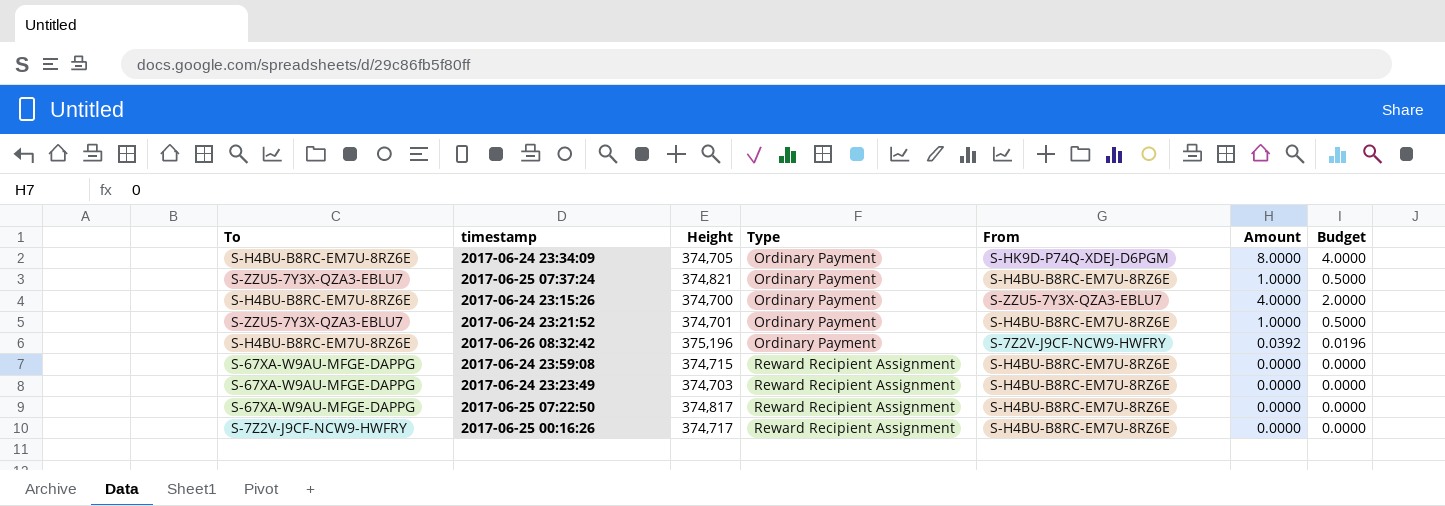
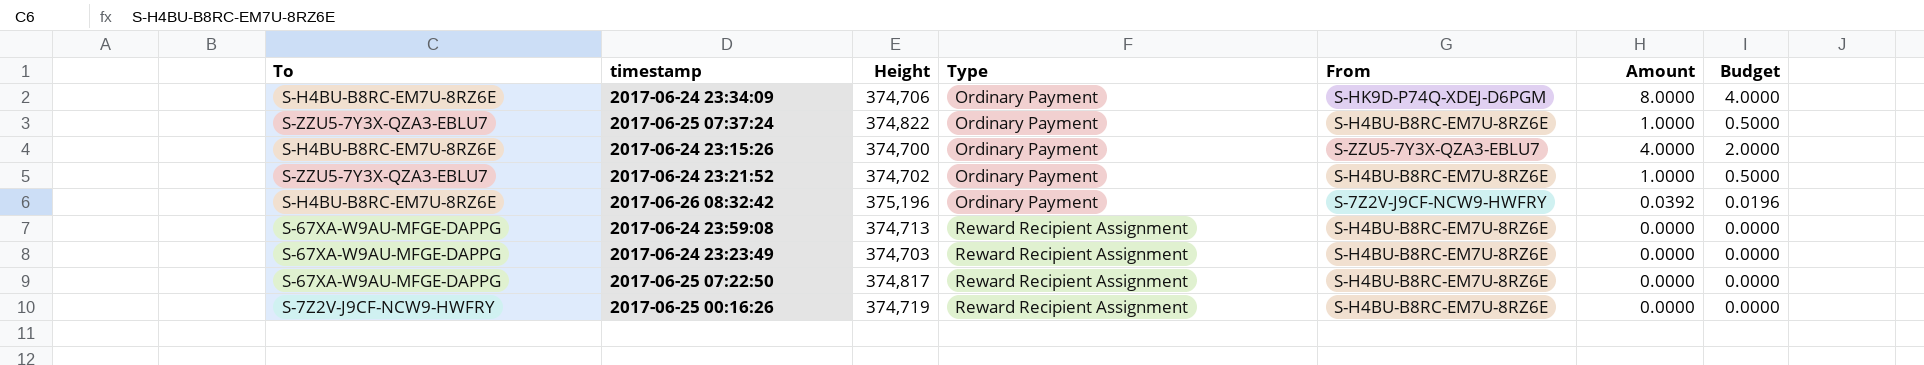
2017-06-24 23:34:09 | Height: 374,705 -> 374,706
2017-06-25 07:37:24 | Height: 374,821 -> 374,822
2017-06-24 23:21:52 | Height: 374,701 -> 374,702
2017-06-24 23:59:08 | Height: 374,715 -> 374,713
2017-06-25 00:16:26 | Height: 374,717 -> 374,719

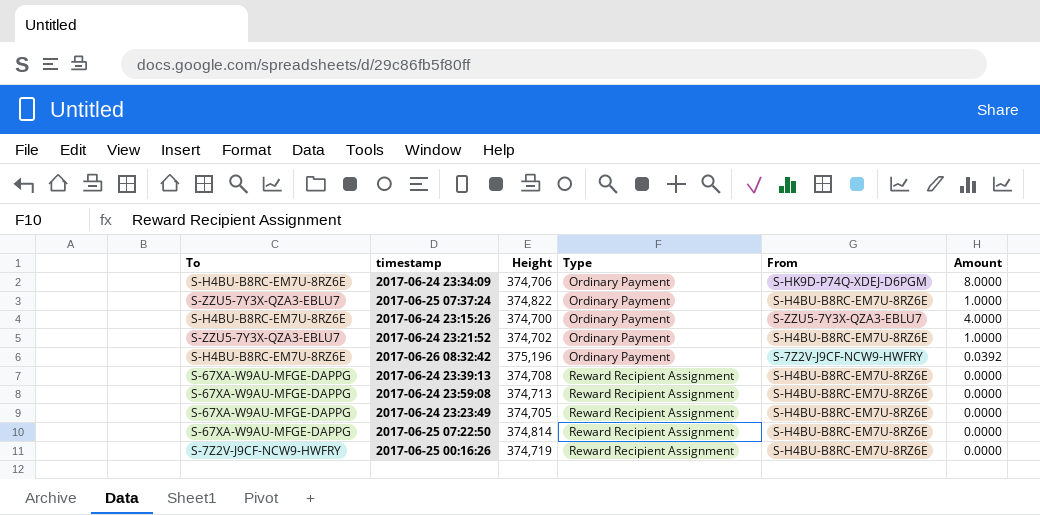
column Budget | formula: [Amount] * 0.5 -> none
row 2017-06-24 23:39:13: none -> S-67XA-W9AU-MFGE-DAPPG | 374,708 | Reward Recipient Assignment | S-H4BU-B8RC-EM7U-8RZ6E | 0.0000
2017-06-24 23:23:49 | Height: 374,703 -> 374,705
2017-06-25 07:22:50 | Height: 374,817 -> 374,814

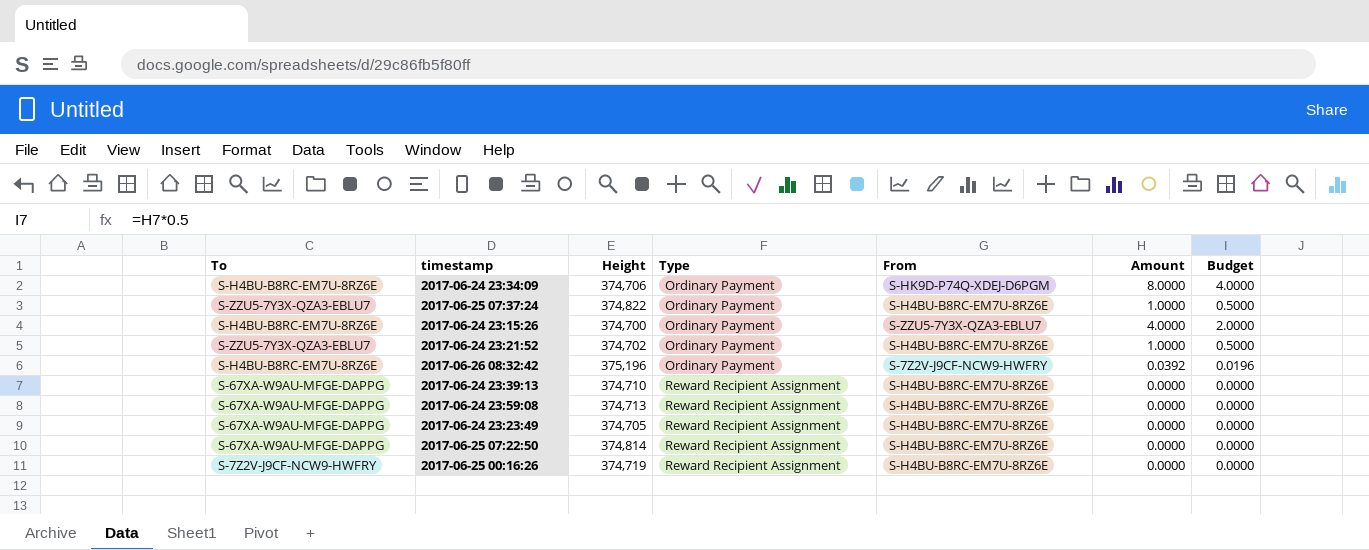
column Budget | formula: none -> [Amount] * 0.5
2017-06-24 23:39:13 | Height: 374,708 -> 374,710

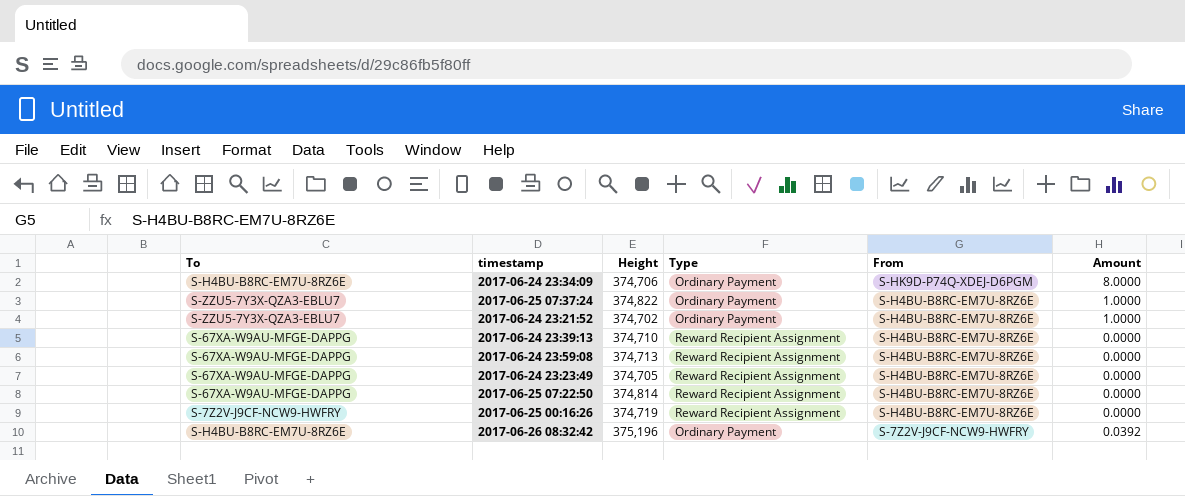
row order: Type ascending -> From descending
column Budget | formula: [Amount] * 0.5 -> none
row 2017-06-24 23:15:26: S-H4BU-B8RC-EM7U-8RZ6E | 374,700 | Ordinary Payment | S-ZZU5-7Y3X-QZA3-EBLU7 | 4.0000 | 2.0000 -> none

